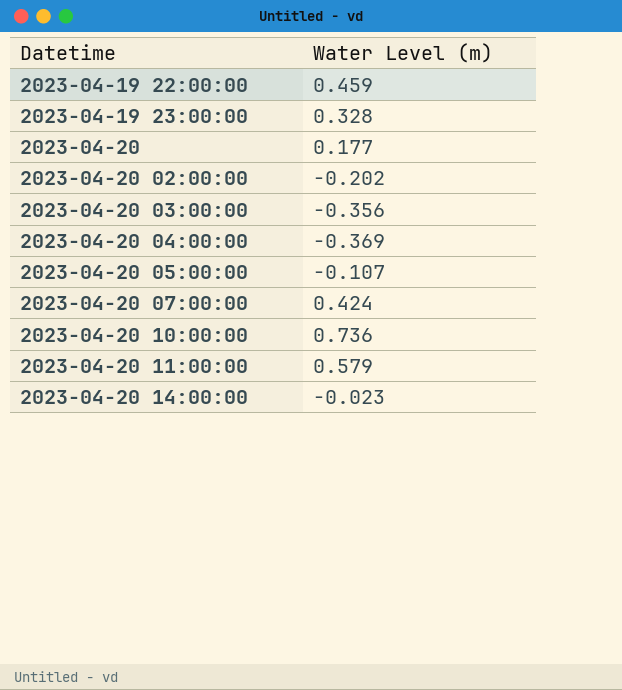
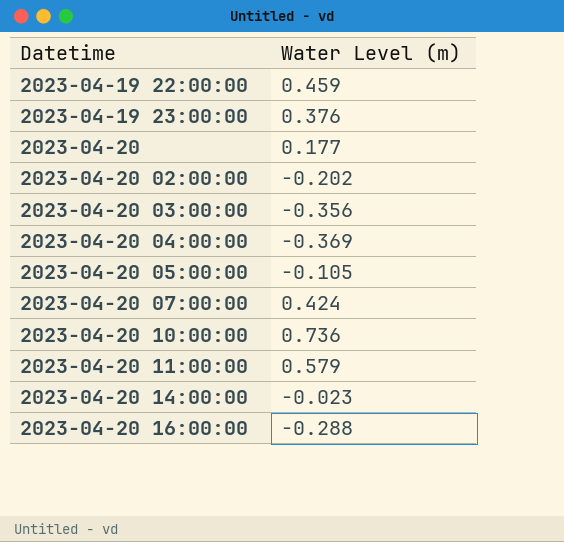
2023-04-19 23:00:00 | Water Level (m): 0.328 -> 0.376
2023-04-20 05:00:00 | Water Level (m): -0.107 -> -0.105
row 2023-04-20 16:00:00: none -> -0.288

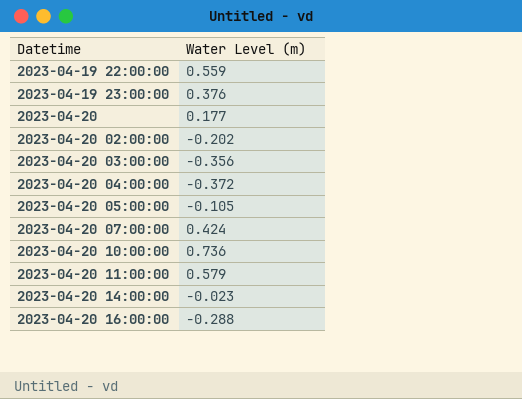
2023-04-19 22:00:00 | Water Level (m): 0.459 -> 0.559
2023-04-20 04:00:00 | Water Level (m): -0.369 -> -0.372

